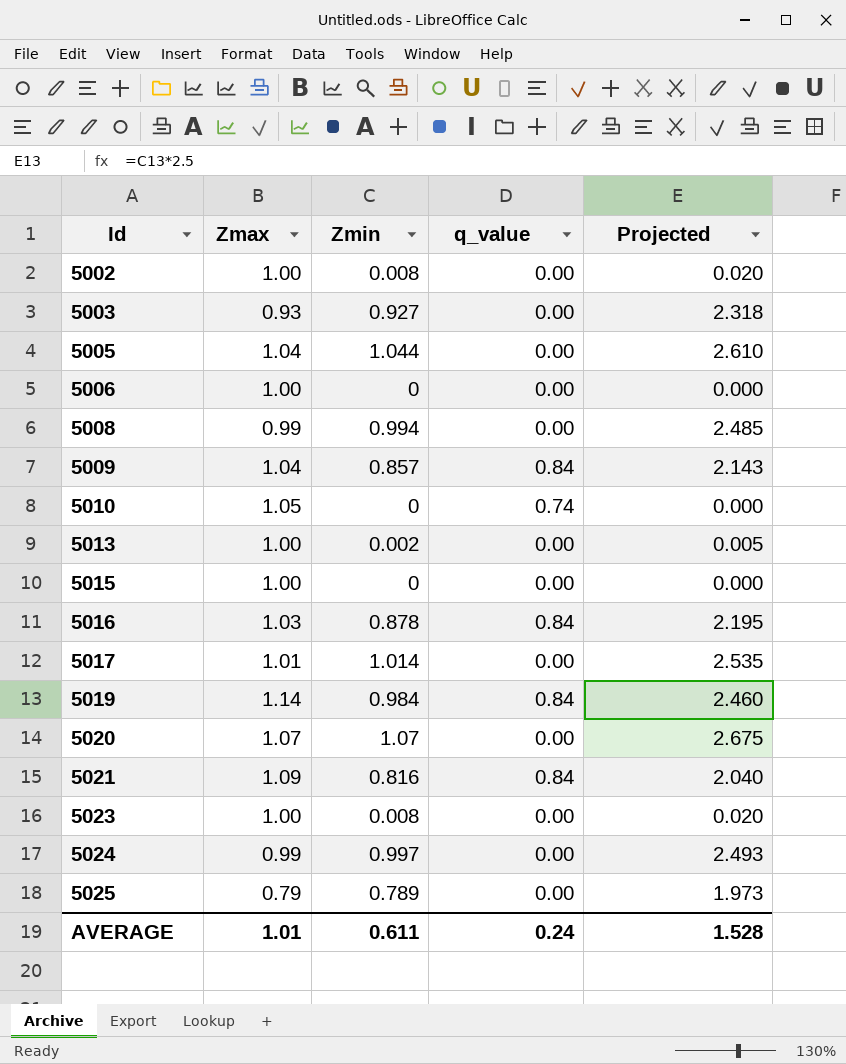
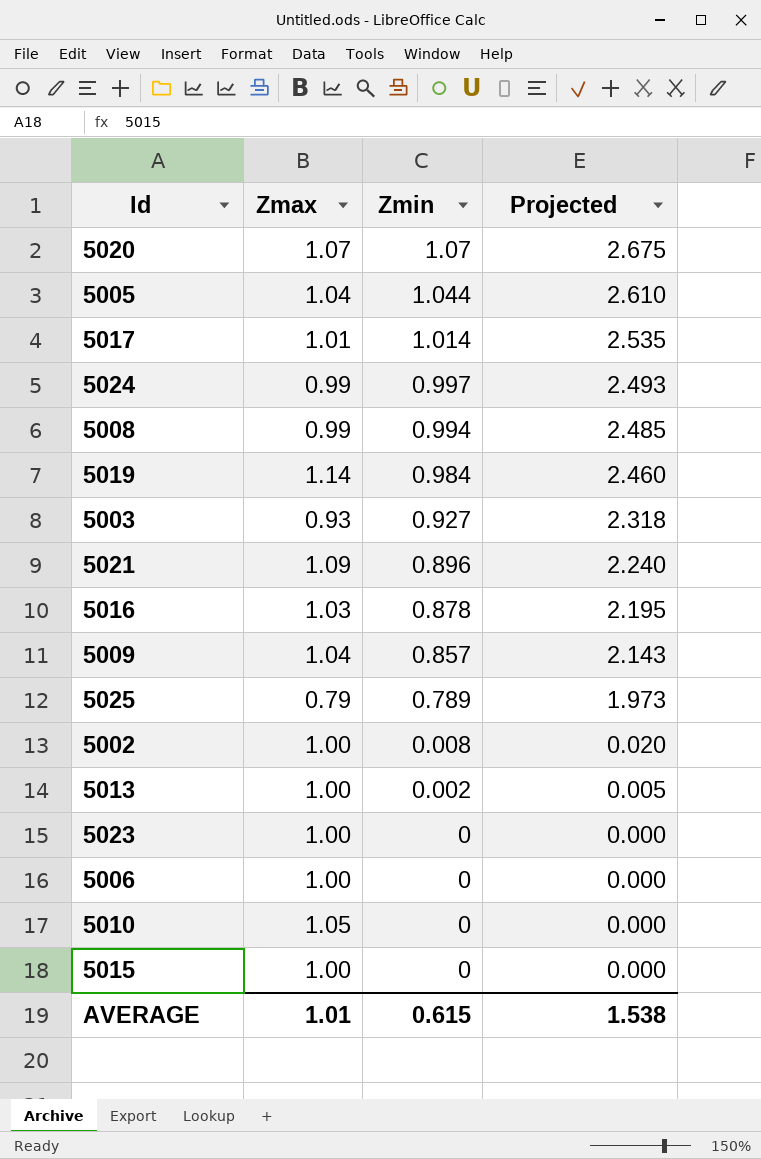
row order: Id ascending -> Zmin descending
column q_value | position: 4 -> none
5021 | Zmin: 0.816 -> 0.896
5021 | Projected: 2.040 -> 2.240
5023 | Zmin: 0.008 -> 0
5023 | Projected: 0.020 -> 0.000
AVERAGE | Zmin: 0.611 -> 0.615
AVERAGE | Projected: 1.528 -> 1.538

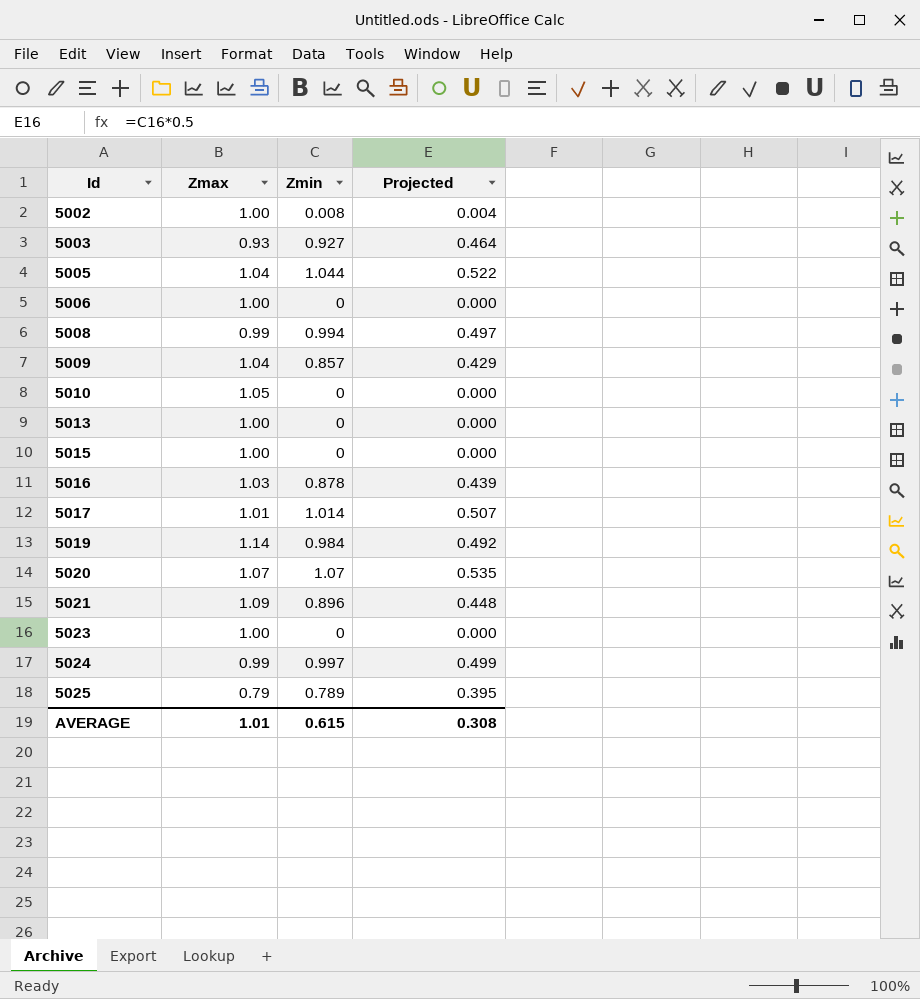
row order: Zmin descending -> Id ascending
column Projected | formula: [Zmin] * 2.5 -> [Zmin] * 0.5
5013 | Zmin: 0.002 -> 0
AVERAGE | Projected: 1.538 -> 0.308

